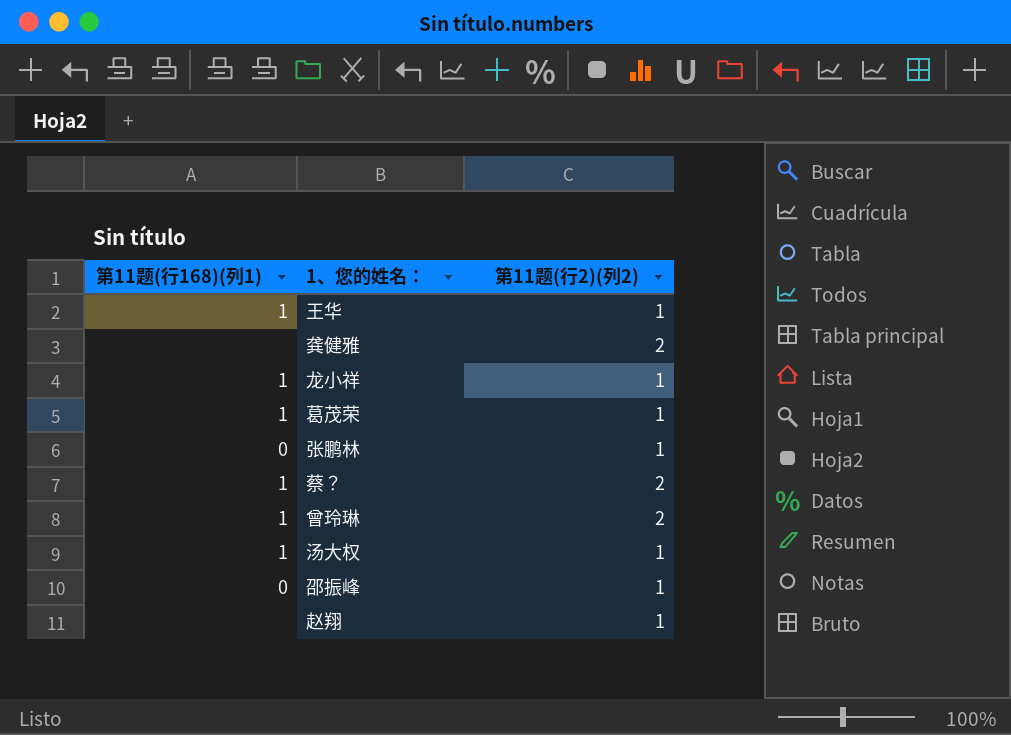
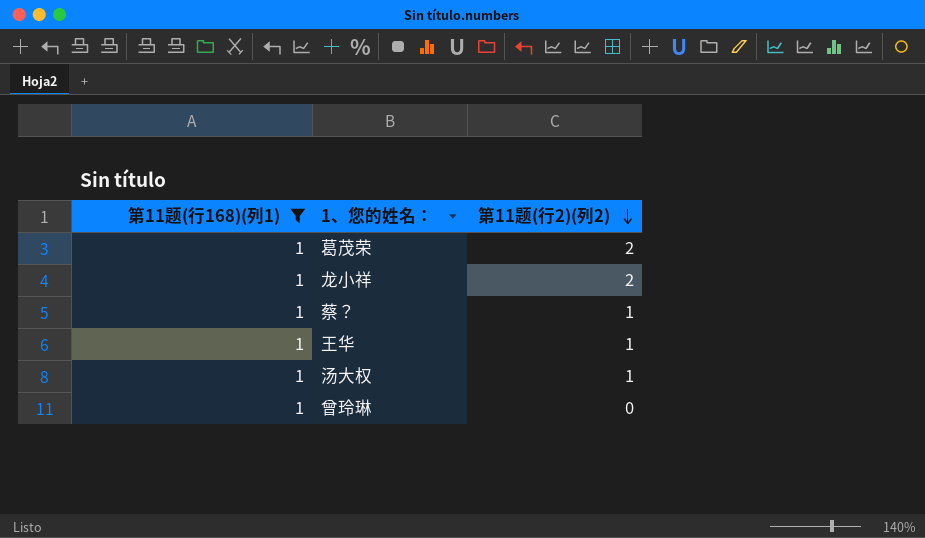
filter: none -> 第11题(行168)(列1) = 1
row order: none -> 第11题(行2)(列2) descending
葛茂荣 | 第11题(行2)(列2): 1 -> 2
龙小祥 | 第11题(行2)(列2): 1 -> 2
蔡？ | 第11题(行2)(列2): 2 -> 1
曾玲琳 | 第11题(行2)(列2): 2 -> 0

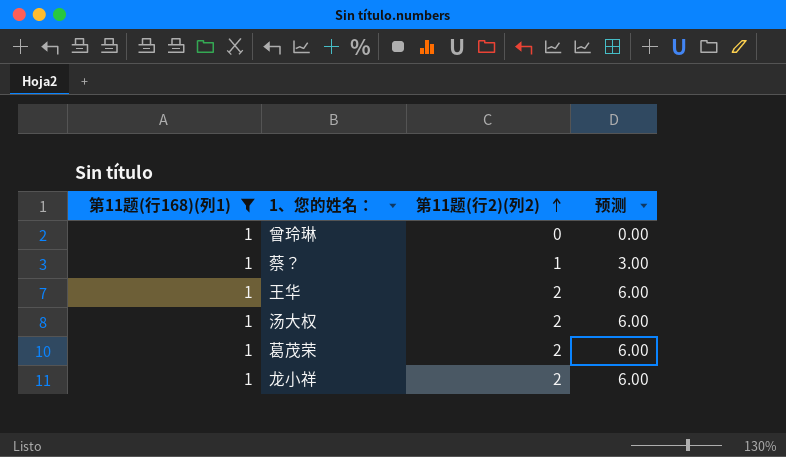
row order: 第11题(行2)(列2) descending -> 第11题(行2)(列2) ascending
column 预测 | formula: none -> [第11题(行2)(列2)] * 3
王华 | 第11题(行2)(列2): 1 -> 2
汤大权 | 第11题(行2)(列2): 1 -> 2

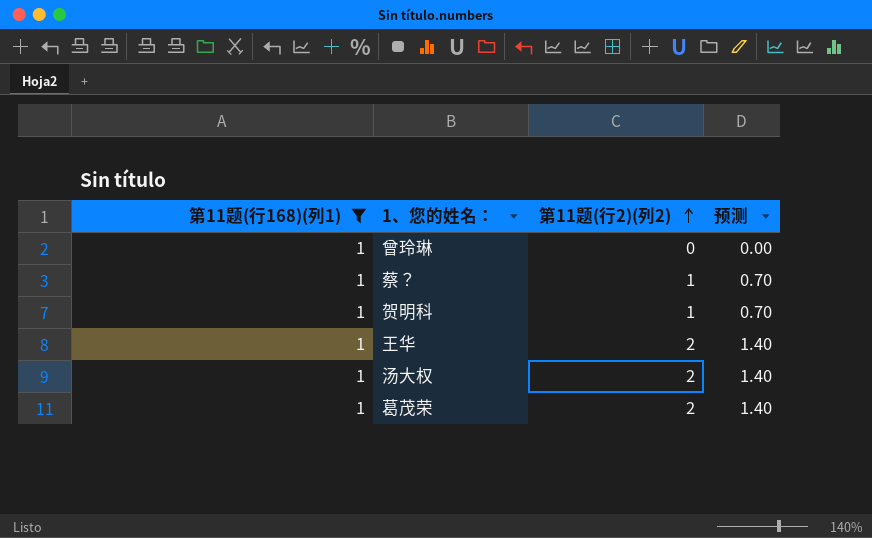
column 预测 | formula: [第11题(行2)(列2)] * 3 -> [第11题(行2)(列2)] * 0.7
row 龙小祥: 1 | 2 | 6.00 -> none
row 贺明科: none -> 1 | 1 | 0.70

